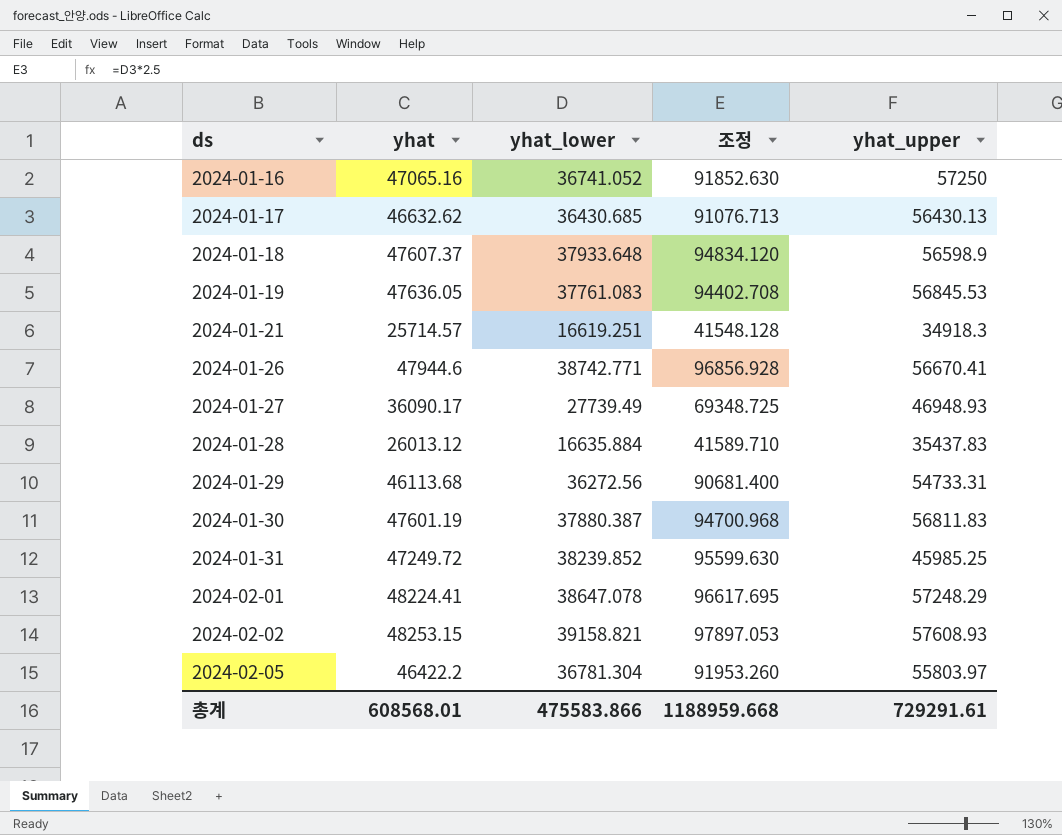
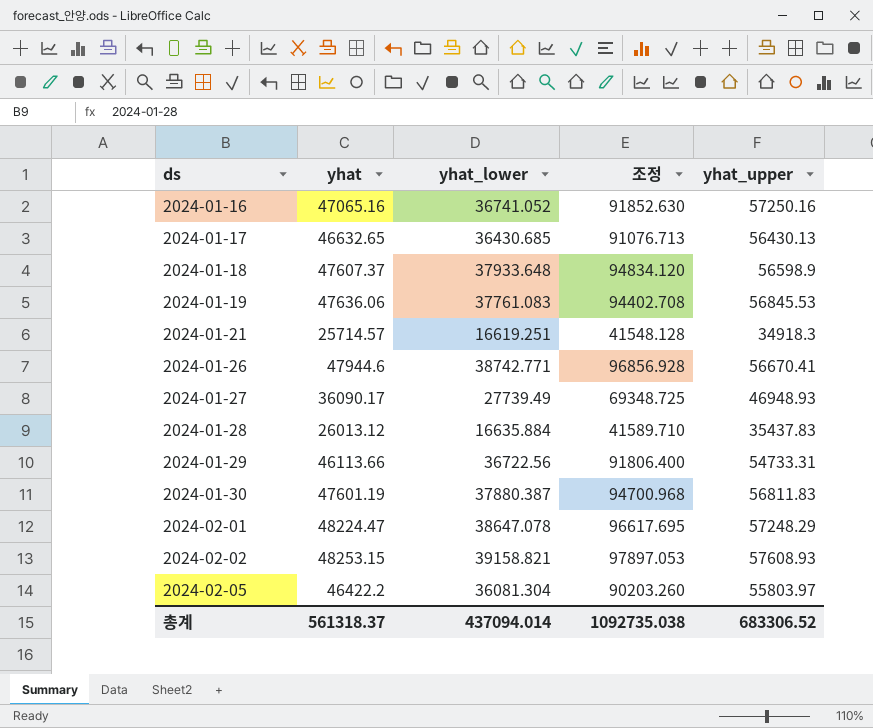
row 2024-01-31: 47249.72 | 38239.852 | 95599.630 | 45985.25 -> none
2024-01-16 | yhat_upper: 57250 -> 57250.16
2024-01-17 | yhat: 46632.62 -> 46632.65
2024-01-19 | yhat: 47636.05 -> 47636.06
2024-01-29 | yhat: 46113.68 -> 46113.66
2024-01-29 | yhat_lower: 36272.56 -> 36722.56
2024-01-29 | 조정: 90681.400 -> 91806.400
2024-02-01 | yhat: 48224.41 -> 48224.47
2024-02-05 | yhat_lower: 36781.304 -> 36081.304
2024-02-05 | 조정: 91953.260 -> 90203.260
총계 | yhat: 608568.01 -> 561318.37
총계 | yhat_lower: 475583.866 -> 437094.014
총계 | 조정: 1188959.668 -> 1092735.038
총계 | yhat_upper: 729291.61 -> 683306.52

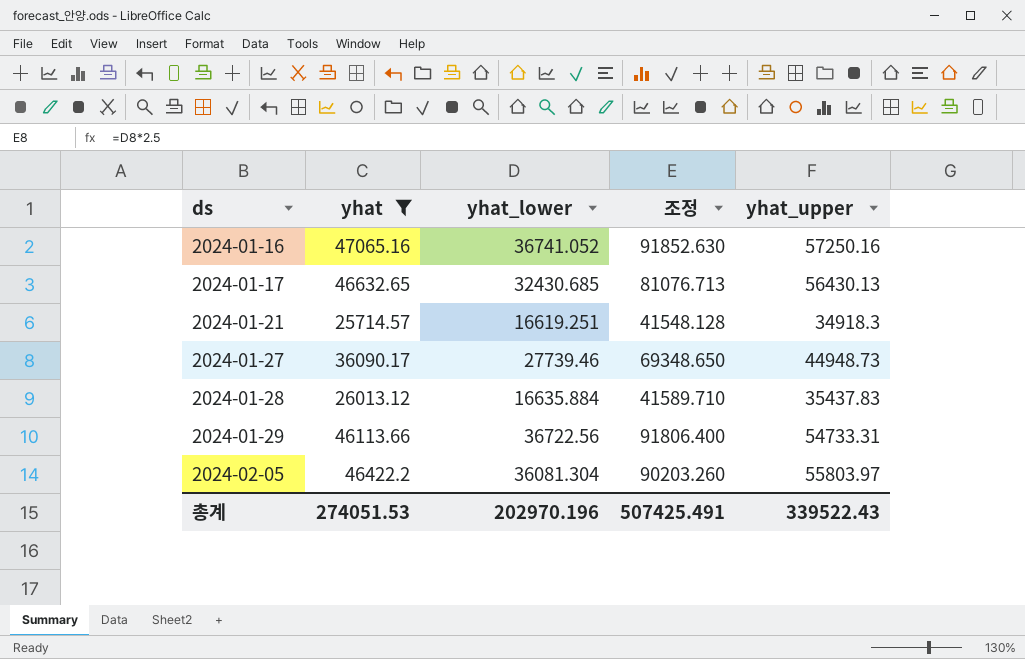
filter: none -> yhat <= 47065.16
2024-01-17 | yhat_lower: 36430.685 -> 32430.685
2024-01-17 | 조정: 91076.713 -> 81076.713
2024-01-27 | yhat_lower: 27739.49 -> 27739.46
2024-01-27 | 조정: 69348.725 -> 69348.650
2024-01-27 | yhat_upper: 46948.93 -> 44948.73
총계 | yhat: 561318.37 -> 274051.53
총계 | yhat_lower: 437094.014 -> 202970.196
총계 | 조정: 1092735.038 -> 507425.491
총계 | yhat_upper: 683306.52 -> 339522.43

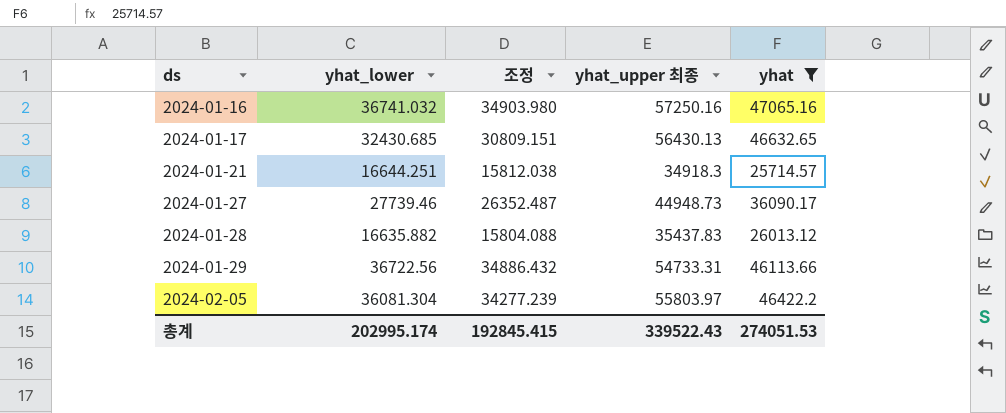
column 조정 | formula: [yhat_lower] * 2.5 -> [yhat_lower] * 0.95
column name: yhat_upper -> yhat_upper 최종
column yhat | position: 2 -> 5
2024-01-16 | yhat_lower: 36741.052 -> 36741.032
2024-01-21 | yhat_lower: 16619.251 -> 16644.251
2024-01-28 | yhat_lower: 16635.884 -> 16635.882
총계 | yhat_lower: 202970.196 -> 202995.174
총계 | 조정: 507425.491 -> 192845.415

